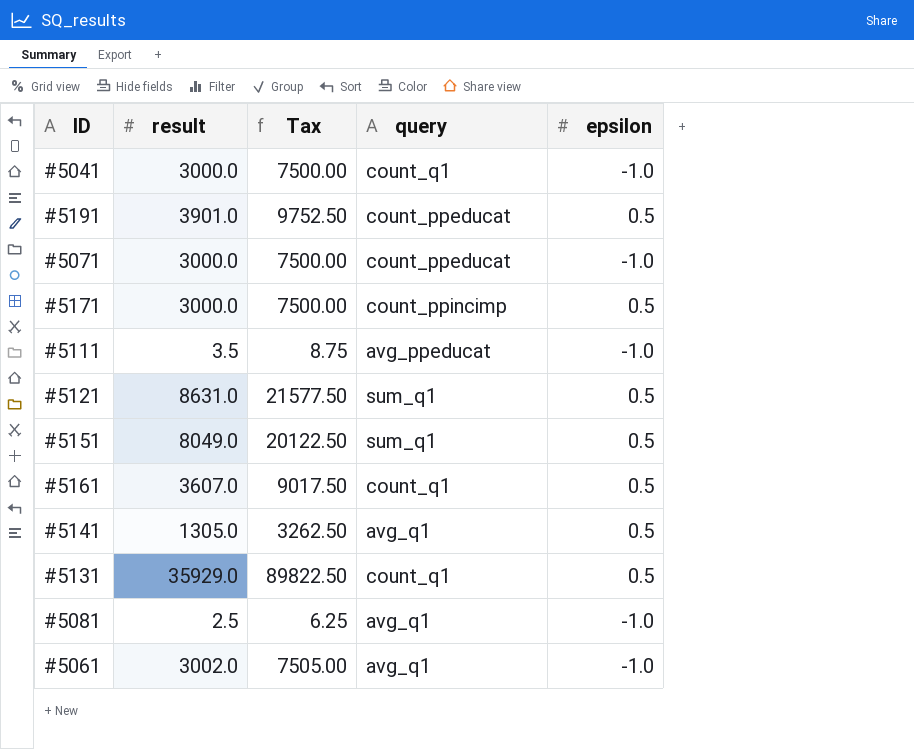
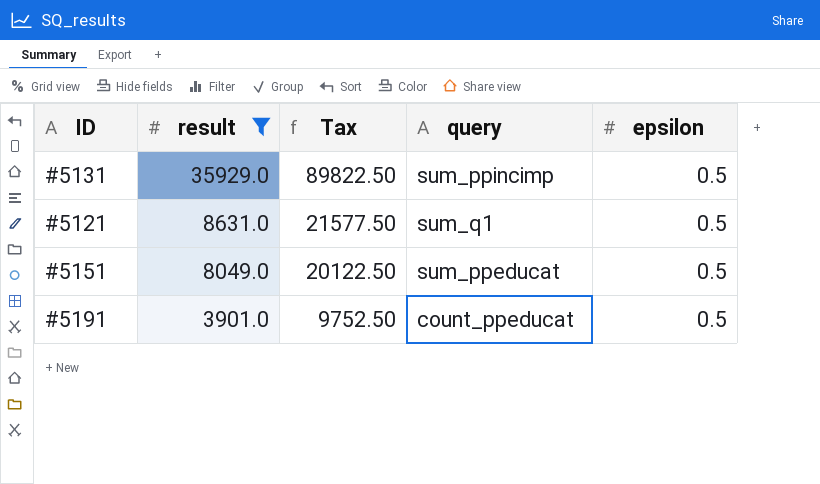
filter: none -> result >= 3901.0
row order: none -> result descending
#5131 | query: count_q1 -> sum_ppincimp
#5151 | query: sum_q1 -> sum_ppeducat

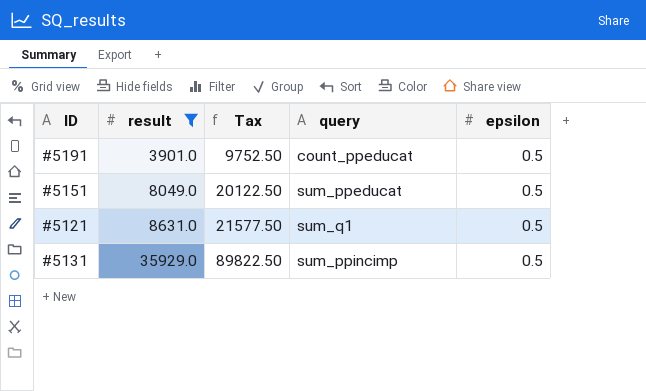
row order: result descending -> result ascending

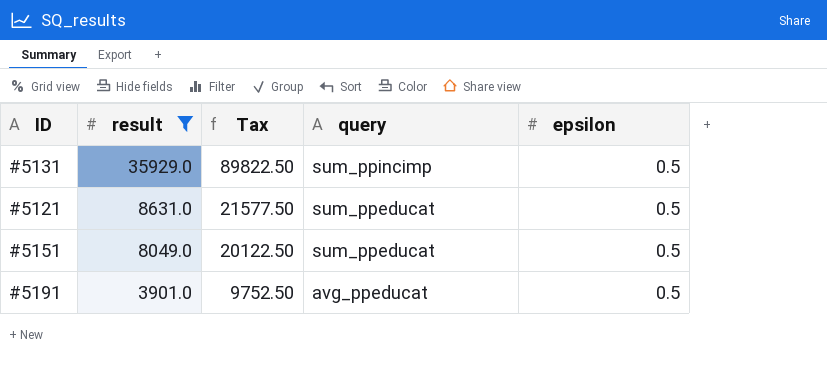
row order: result ascending -> result descending
#5121 | query: sum_q1 -> sum_ppeducat
#5191 | query: count_ppeducat -> avg_ppeducat

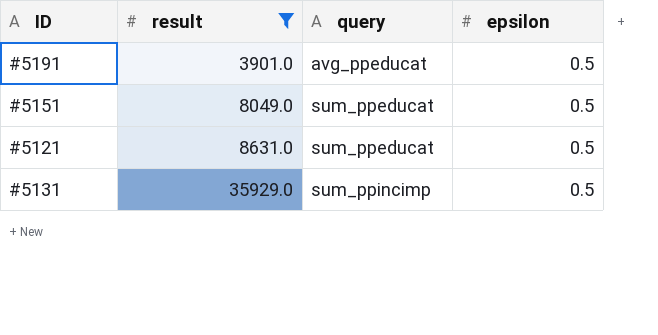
row order: result descending -> result ascending
column Tax | formula: [result] * 2.5 -> none

